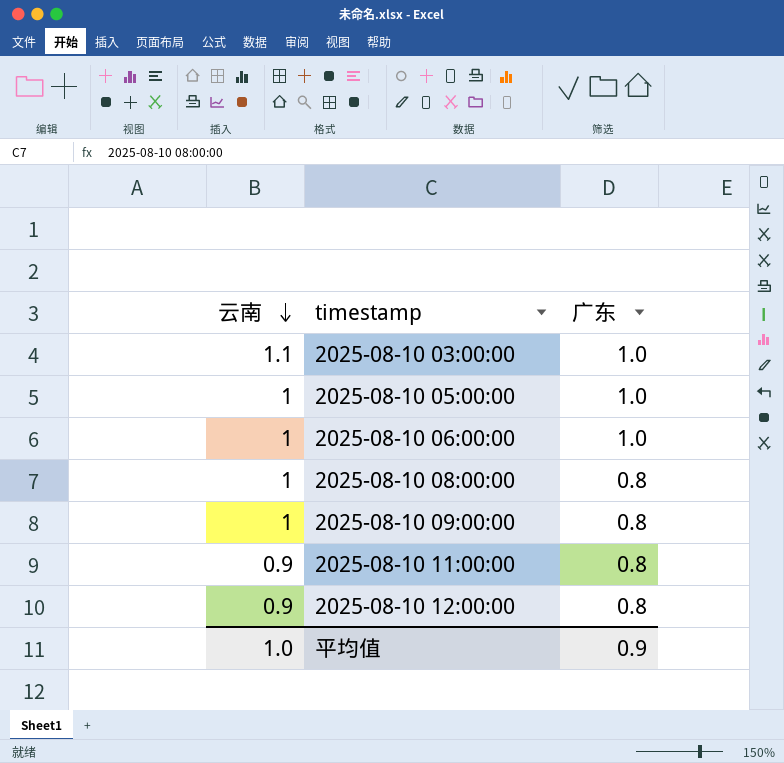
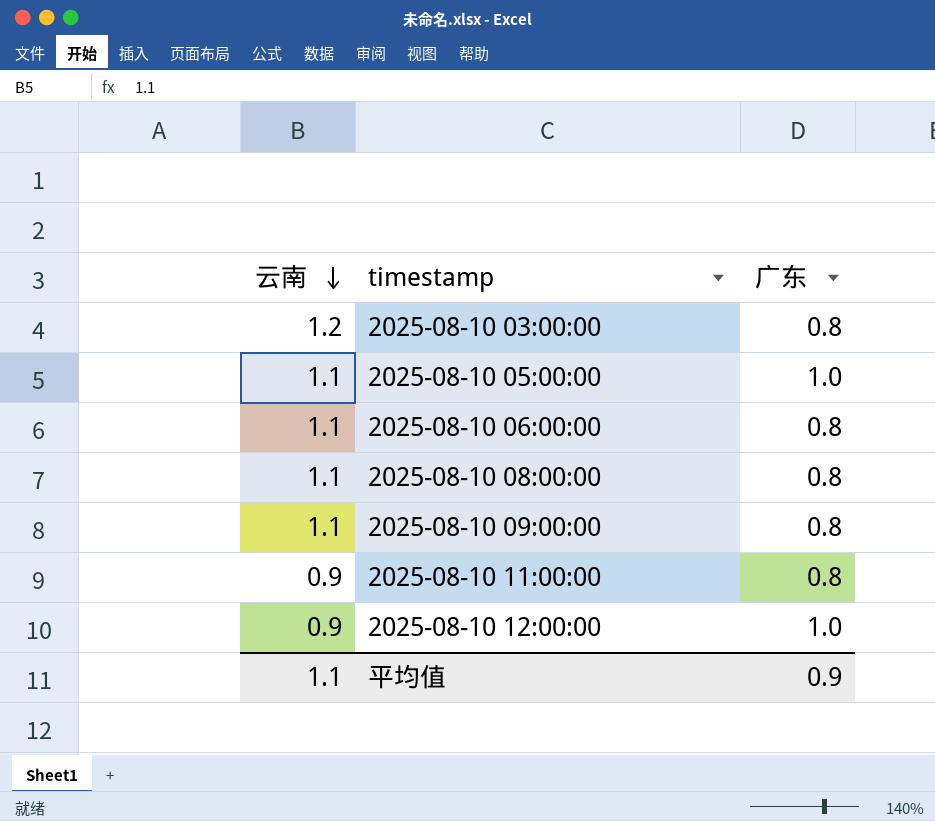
2025-08-10 03:00:00 | 云南: 1.1 -> 1.2
2025-08-10 03:00:00 | 广东: 1.0 -> 0.8
2025-08-10 05:00:00 | 云南: 1 -> 1.1
2025-08-10 06:00:00 | 云南: 1 -> 1.1
2025-08-10 06:00:00 | 广东: 1.0 -> 0.8
2025-08-10 08:00:00 | 云南: 1 -> 1.1
2025-08-10 09:00:00 | 云南: 1 -> 1.1
2025-08-10 12:00:00 | 广东: 0.8 -> 1.0
平均值 | 云南: 1.0 -> 1.1

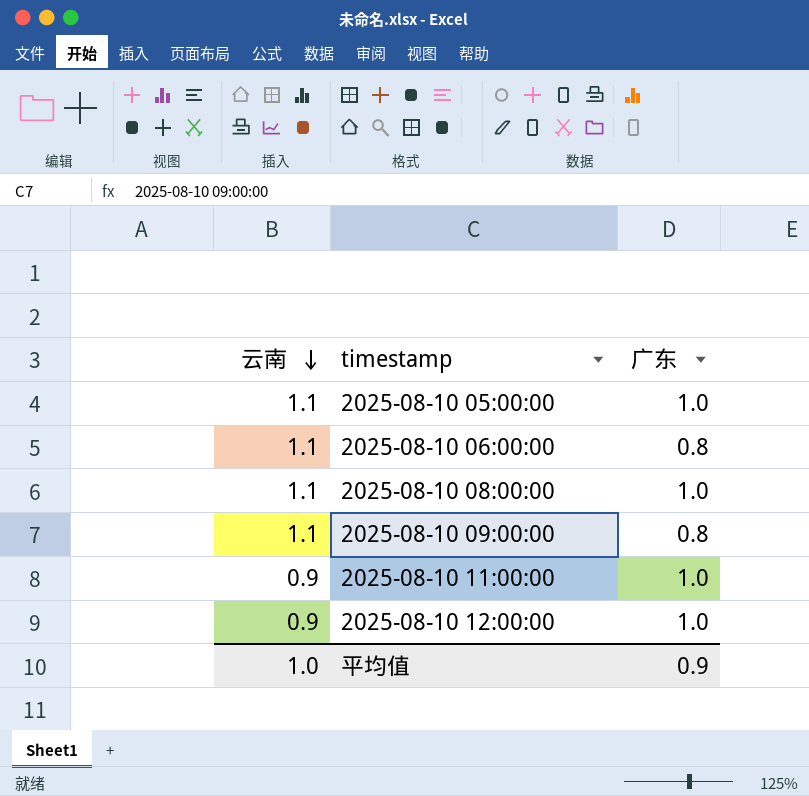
row 2025-08-10 03:00:00: 1.2 | 0.8 -> none
2025-08-10 08:00:00 | 广东: 0.8 -> 1.0
2025-08-10 11:00:00 | 广东: 0.8 -> 1.0
平均值 | 云南: 1.1 -> 1.0

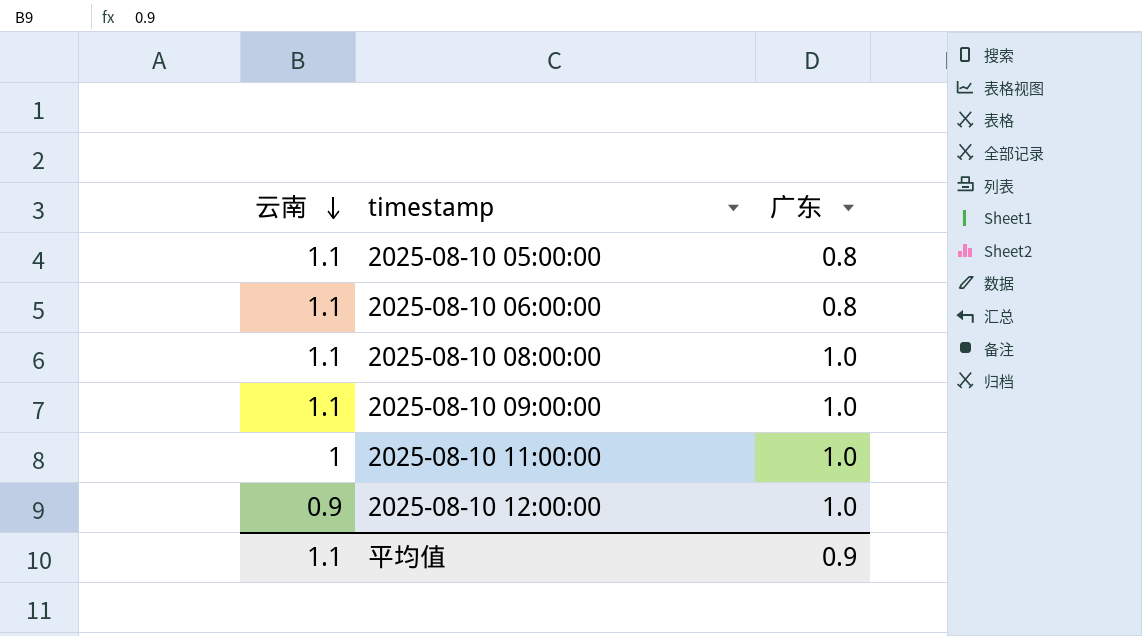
2025-08-10 05:00:00 | 广东: 1.0 -> 0.8
2025-08-10 09:00:00 | 广东: 0.8 -> 1.0
2025-08-10 11:00:00 | 云南: 0.9 -> 1
平均值 | 云南: 1.0 -> 1.1

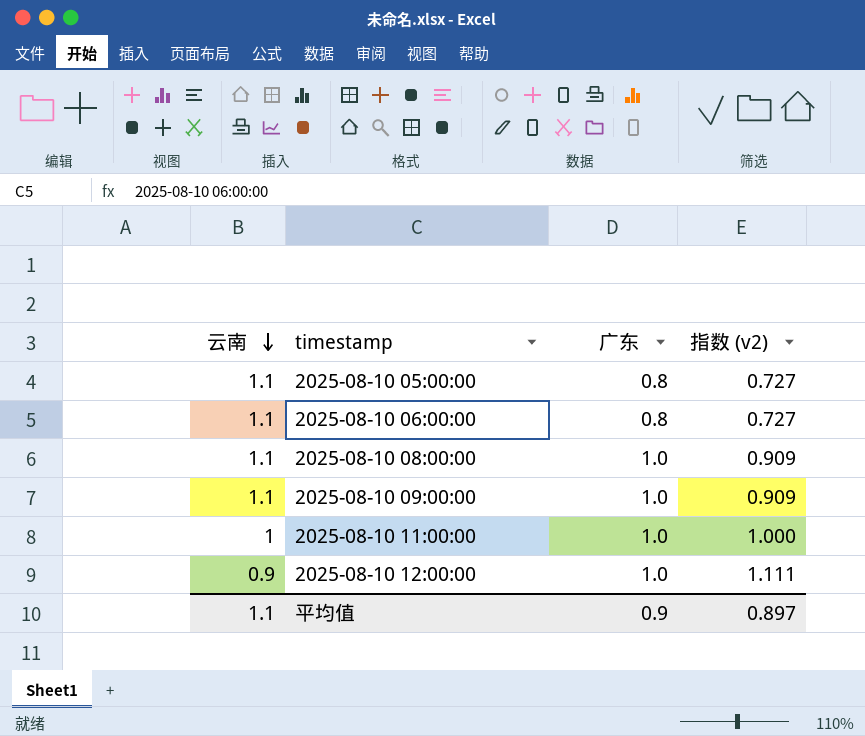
column 指数 (v2) | formula: none -> [广东] / [云南]

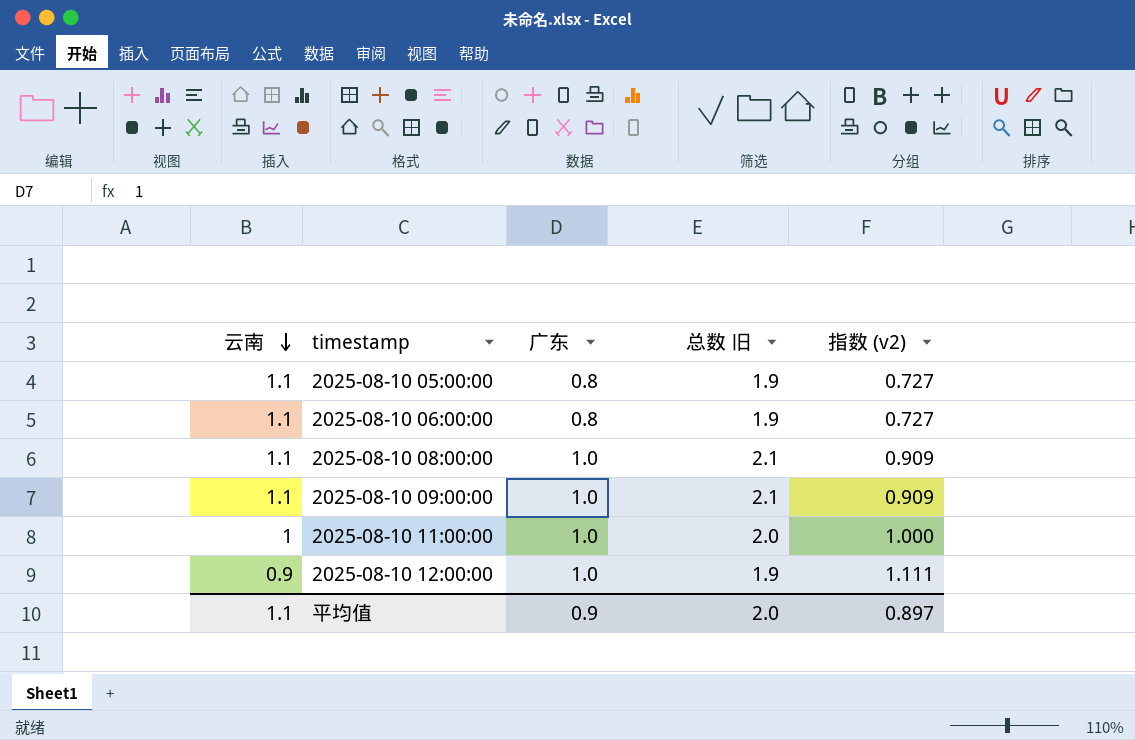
column 总数 旧 | formula: none -> [云南] + [广东]

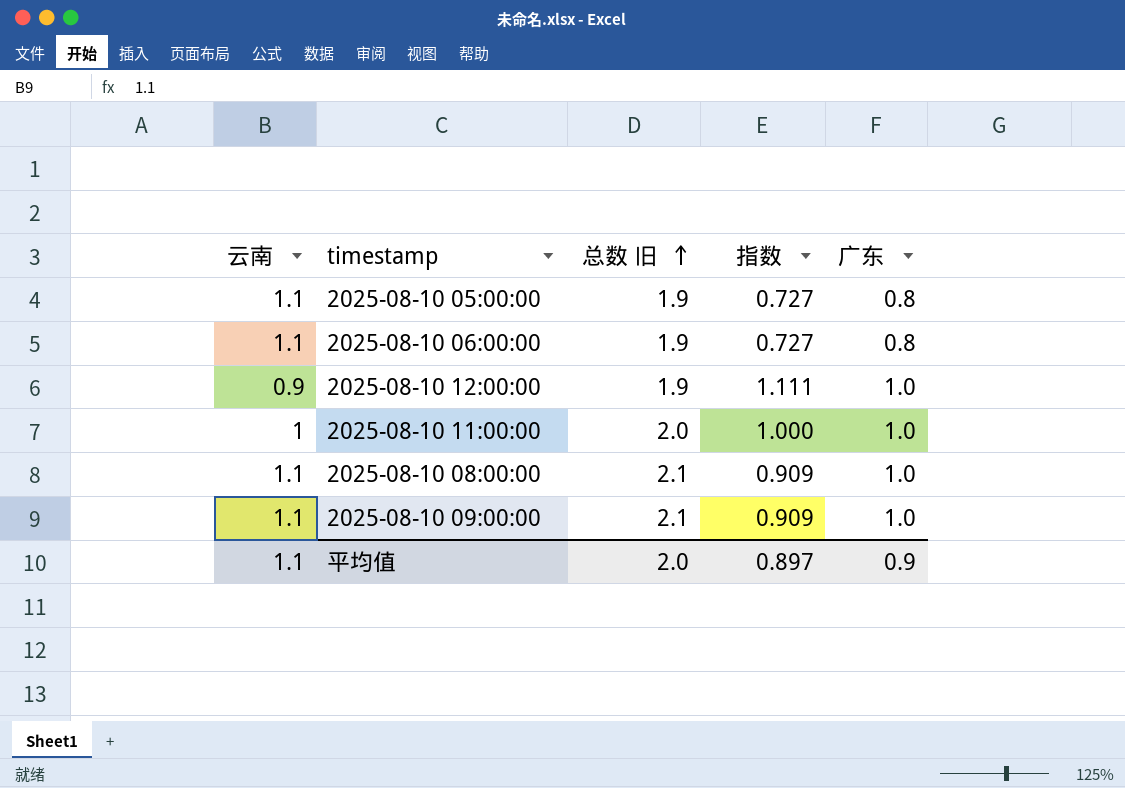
row order: 云南 descending -> 总数 旧 ascending
column name: 指数 (v2) -> 指数
column 广东 | position: 3 -> 5

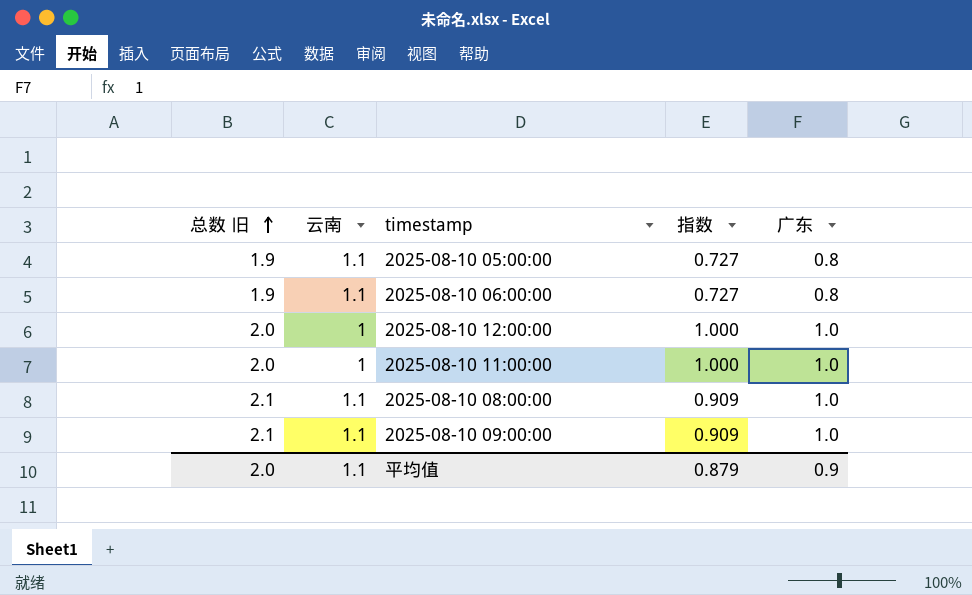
column 总数 旧 | position: 3 -> 1
2025-08-10 12:00:00 | 总数 旧: 1.9 -> 2.0
2025-08-10 12:00:00 | 云南: 0.9 -> 1
2025-08-10 12:00:00 | 指数: 1.111 -> 1.000
平均值 | 指数: 0.897 -> 0.879

